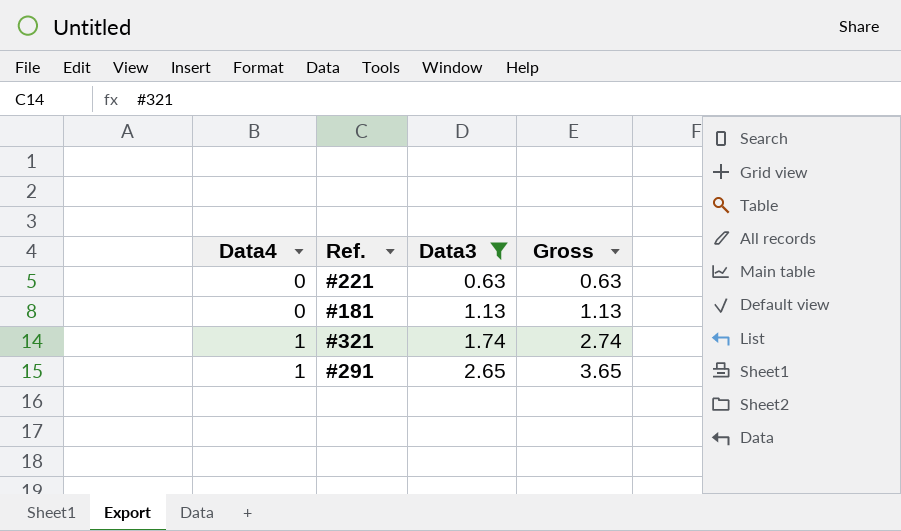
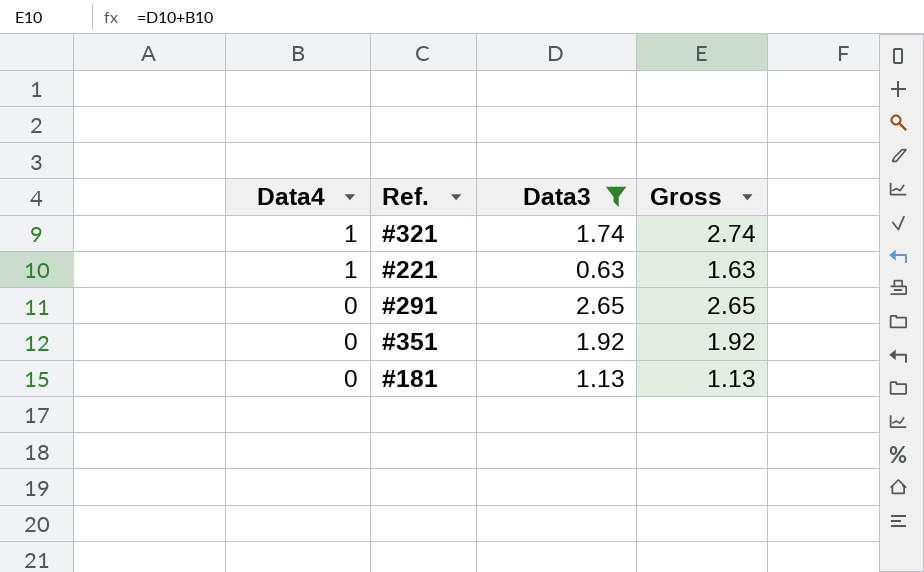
row order: Data4 ascending -> Data4 descending
#221 | Data4: 0 -> 1
#221 | Gross: 0.63 -> 1.63
#291 | Data4: 1 -> 0
#291 | Gross: 3.65 -> 2.65
row #351: none -> 0 | 1.92 | 1.92

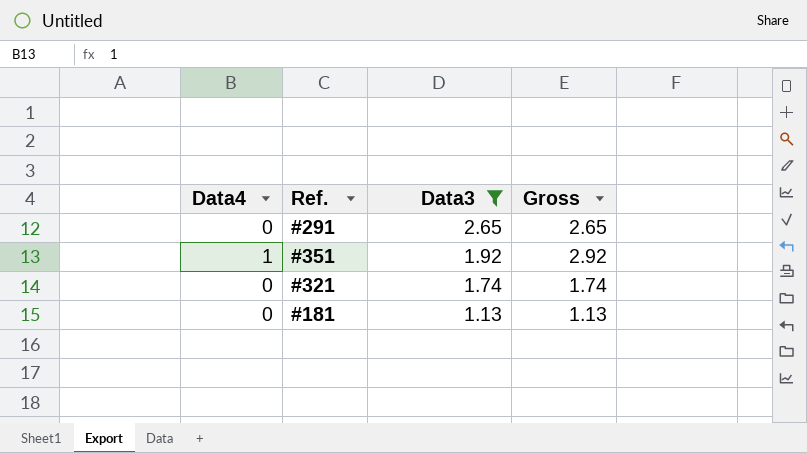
row order: Data4 descending -> Data3 descending
row #221: 1 | 0.63 | 1.63 -> none
#351 | Data4: 0 -> 1
#351 | Gross: 1.92 -> 2.92
#321 | Data4: 1 -> 0
#321 | Gross: 2.74 -> 1.74

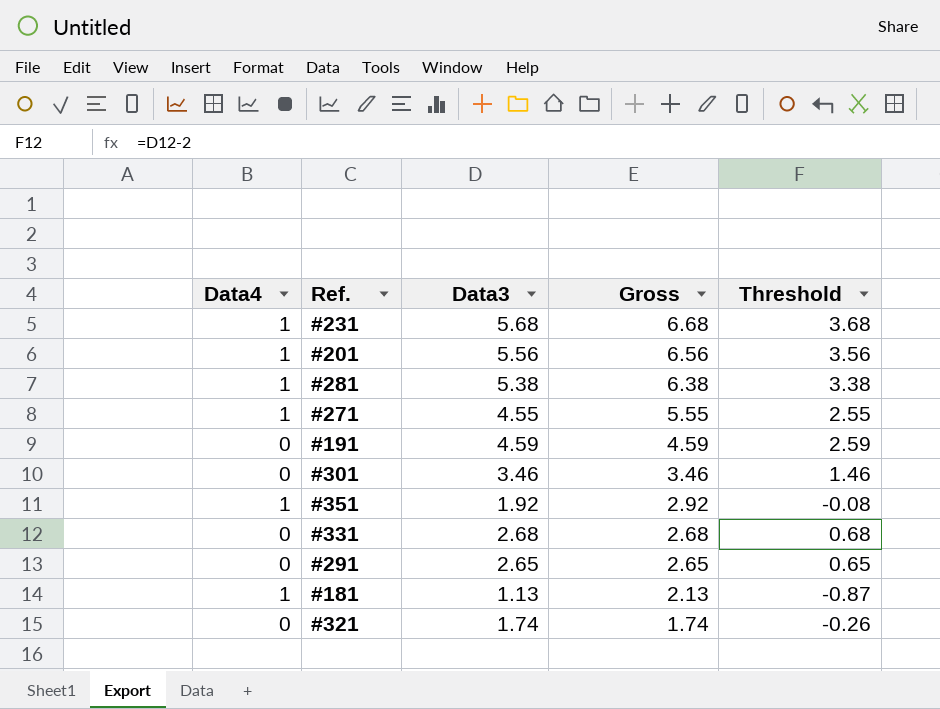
filter: Data3 <= 2.65 -> none
row order: Data3 descending -> Gross descending
column Threshold | formula: none -> [Data3] - 2
#181 | Data4: 0 -> 1
#181 | Gross: 1.13 -> 2.13

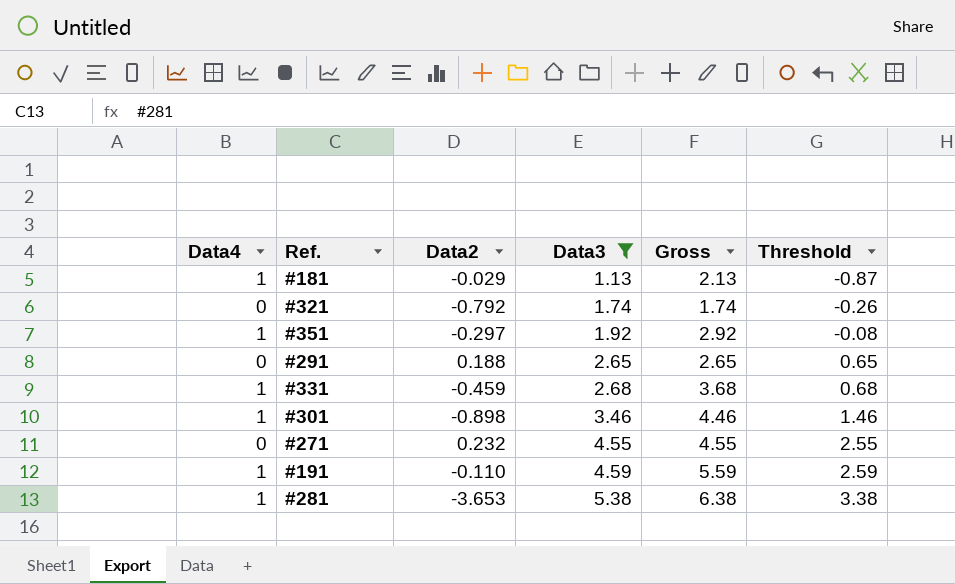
filter: none -> Data3 <= 5.38
row order: Gross descending -> Data3 ascending
column Data2 | position: none -> 3
#331 | Data4: 0 -> 1
#331 | Gross: 2.68 -> 3.68
#301 | Data4: 0 -> 1
#301 | Gross: 3.46 -> 4.46
#271 | Data4: 1 -> 0
#271 | Gross: 5.55 -> 4.55
#191 | Data4: 0 -> 1
#191 | Gross: 4.59 -> 5.59

